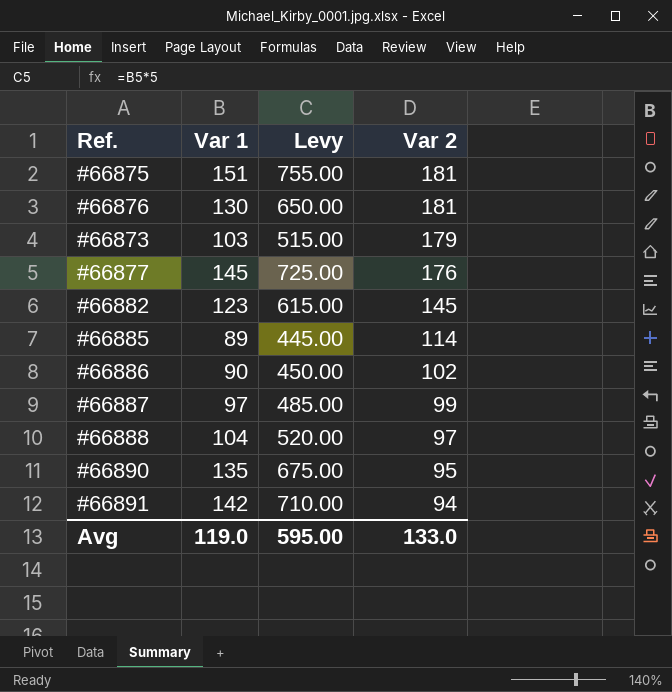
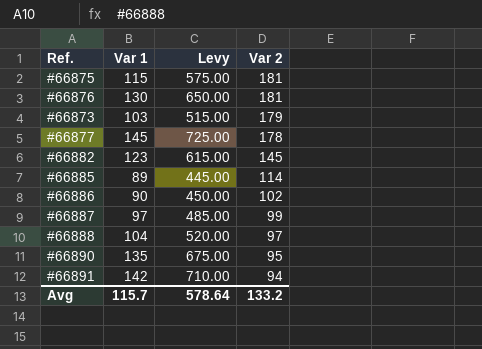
#66875 | Var 1: 151 -> 115
#66875 | Levy: 755.00 -> 575.00
#66877 | Var 2: 176 -> 178
Avg | Var 1: 119.0 -> 115.7
Avg | Levy: 595.00 -> 578.64
Avg | Var 2: 133.0 -> 133.2

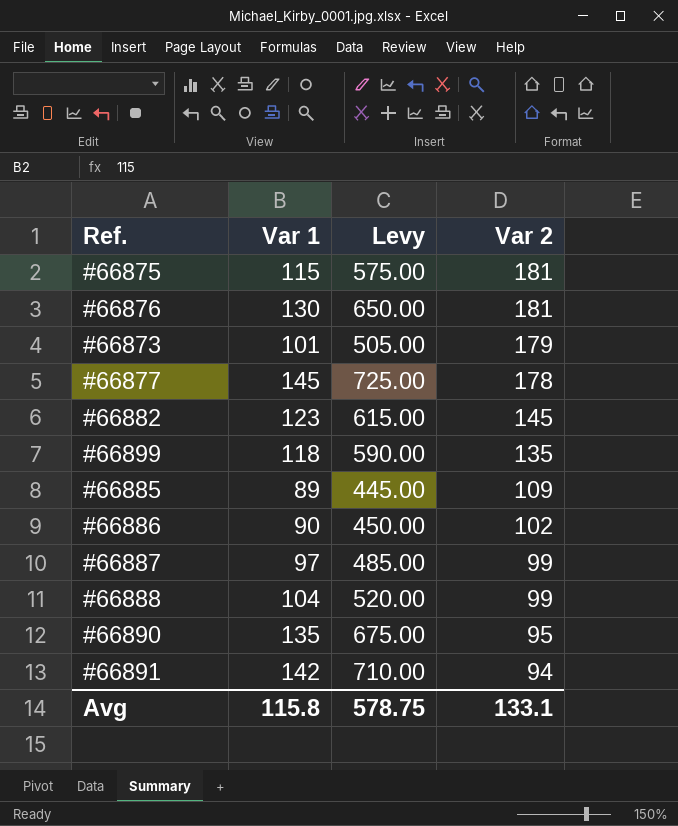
#66873 | Var 1: 103 -> 101
#66873 | Levy: 515.00 -> 505.00
row #66899: none -> 118 | 590.00 | 135
#66885 | Var 2: 114 -> 109
#66888 | Var 2: 97 -> 99
Avg | Var 1: 115.7 -> 115.8
Avg | Levy: 578.64 -> 578.75
Avg | Var 2: 133.2 -> 133.1

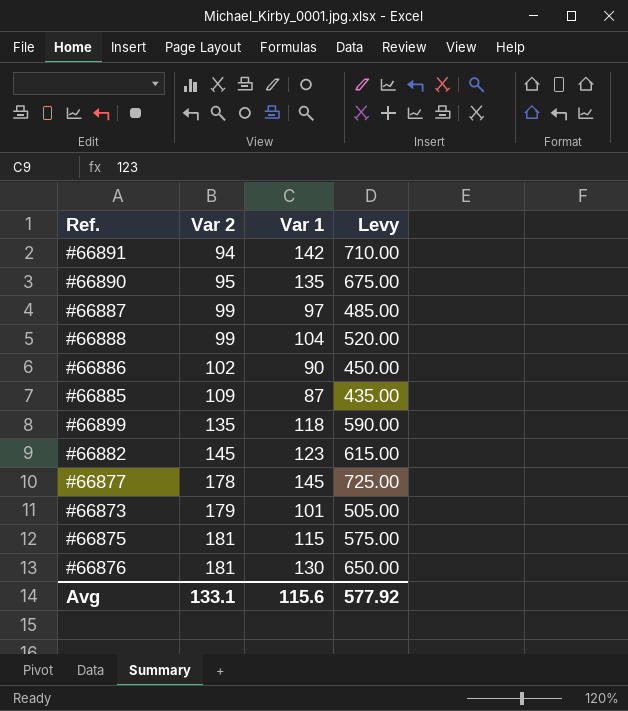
row order: Var 2 descending -> Var 2 ascending
column Var 2 | position: 4 -> 2
#66885 | Var 1: 89 -> 87
#66885 | Levy: 445.00 -> 435.00
Avg | Var 1: 115.8 -> 115.6
Avg | Levy: 578.75 -> 577.92

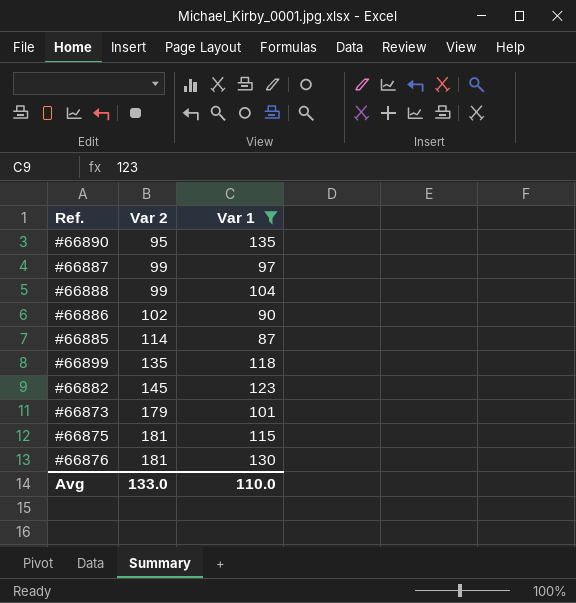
filter: none -> Var 1 <= 135
column Levy | formula: [Var 1] * 5 -> none
#66885 | Var 2: 109 -> 114
Avg | Var 2: 133.1 -> 133.0
Avg | Var 1: 115.6 -> 110.0

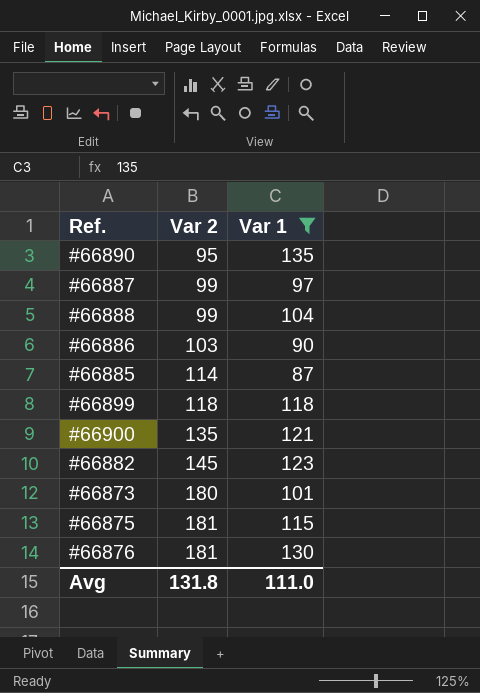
#66886 | Var 2: 102 -> 103
#66899 | Var 2: 135 -> 118
row #66900: none -> 135 | 121
#66873 | Var 2: 179 -> 180
Avg | Var 2: 133.0 -> 131.8
Avg | Var 1: 110.0 -> 111.0

